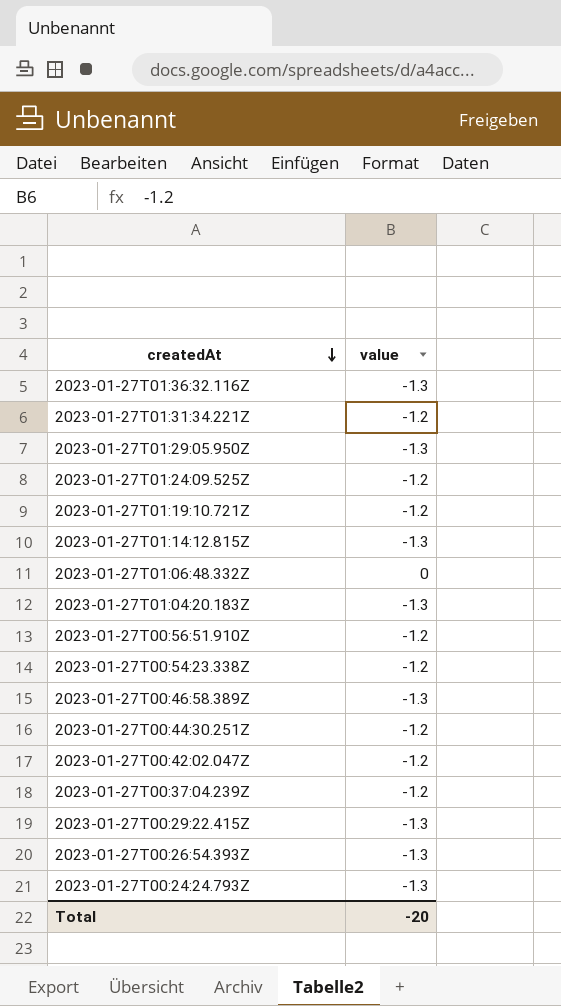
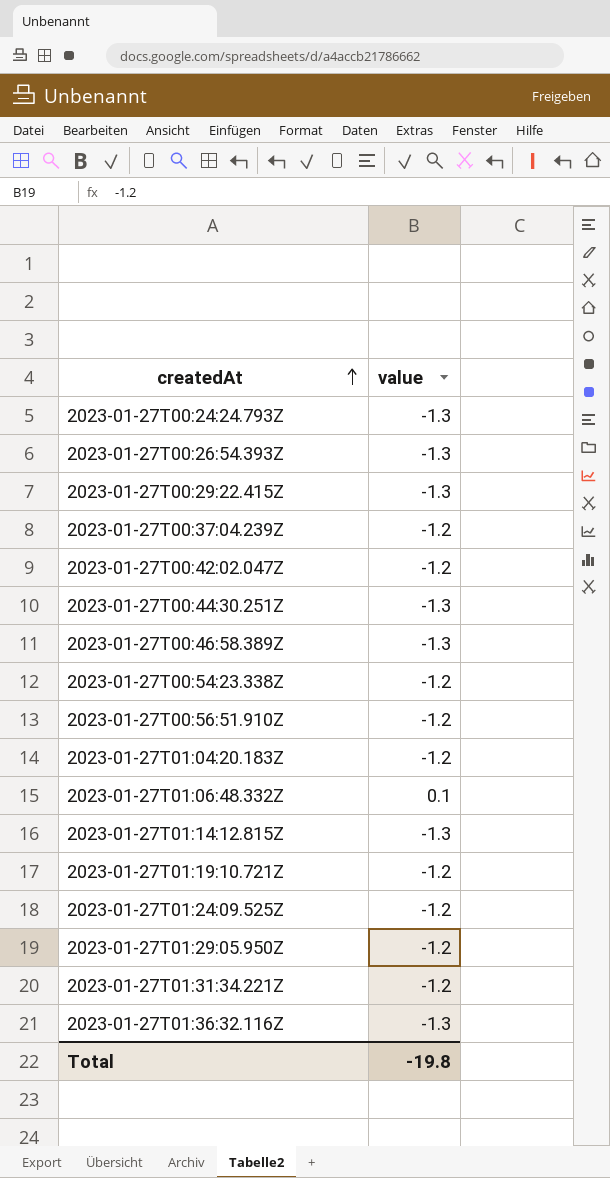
row order: createdAt descending -> createdAt ascending
2023-01-27T00:44:30.251Z | value: -1.2 -> -1.3
2023-01-27T01:04:20.183Z | value: -1.3 -> -1.2
2023-01-27T01:06:48.332Z | value: 0 -> 0.1
2023-01-27T01:29:05.950Z | value: -1.3 -> -1.2
Total | value: -20 -> -19.8

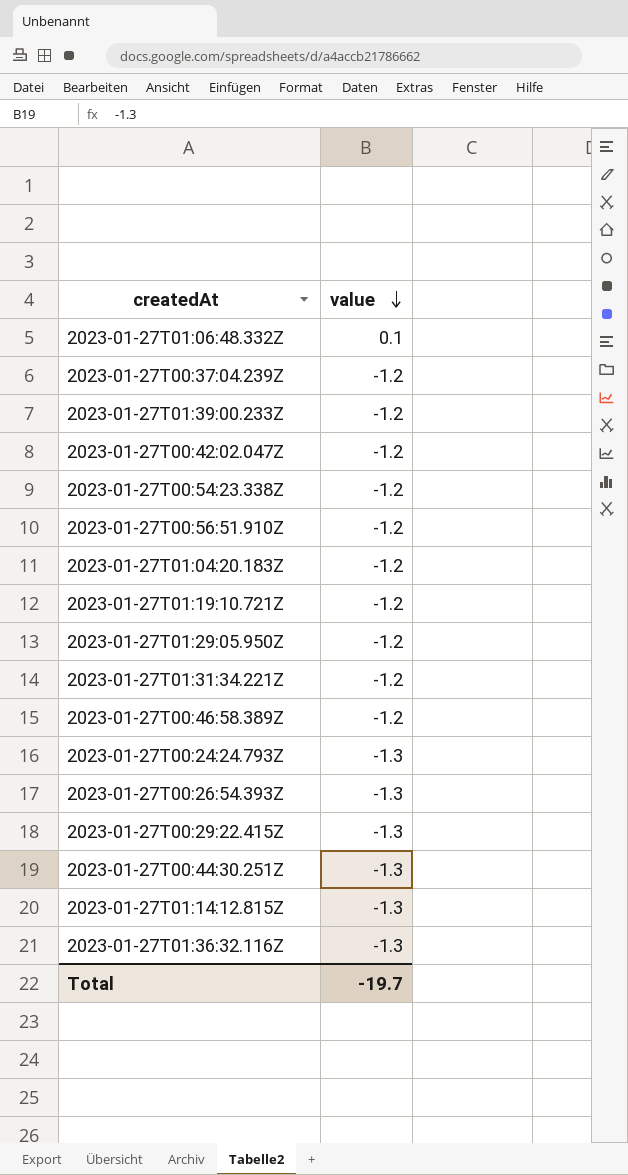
row order: createdAt ascending -> value descending
row 2023-01-27T01:24:09.525Z: -1.2 -> none
row 2023-01-27T01:39:00.233Z: none -> -1.2
2023-01-27T00:46:58.389Z | value: -1.3 -> -1.2
Total | value: -19.8 -> -19.7

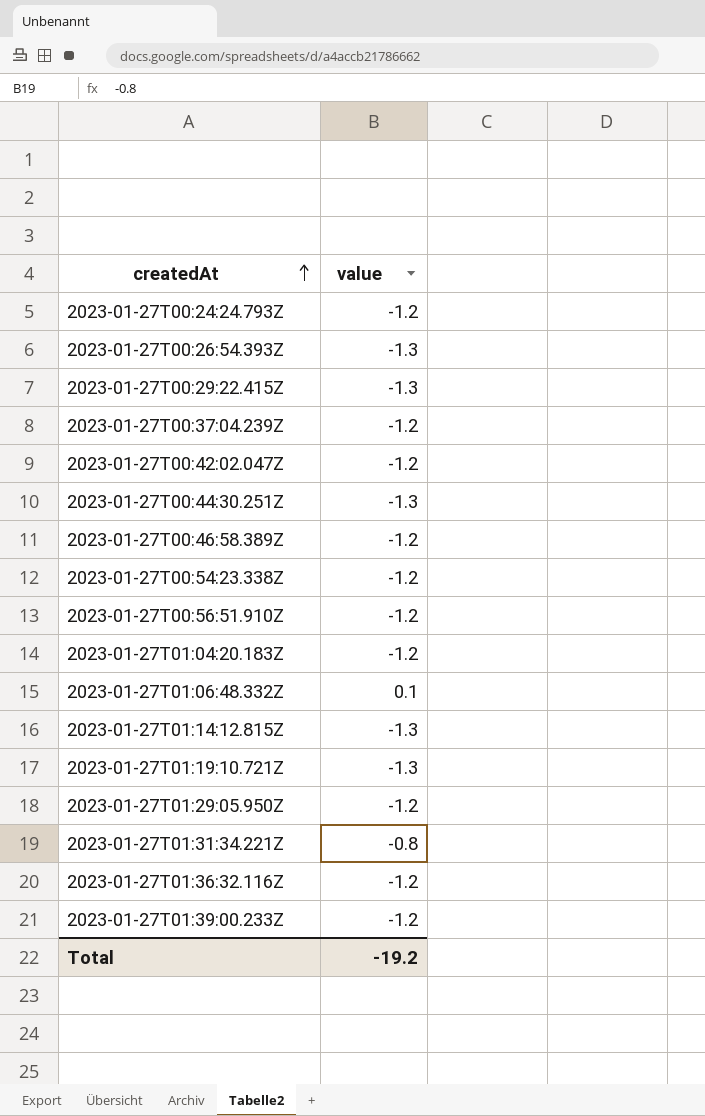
row order: value descending -> createdAt ascending
2023-01-27T00:24:24.793Z | value: -1.3 -> -1.2
2023-01-27T01:19:10.721Z | value: -1.2 -> -1.3
2023-01-27T01:31:34.221Z | value: -1.2 -> -0.8
2023-01-27T01:36:32.116Z | value: -1.3 -> -1.2
Total | value: -19.7 -> -19.2

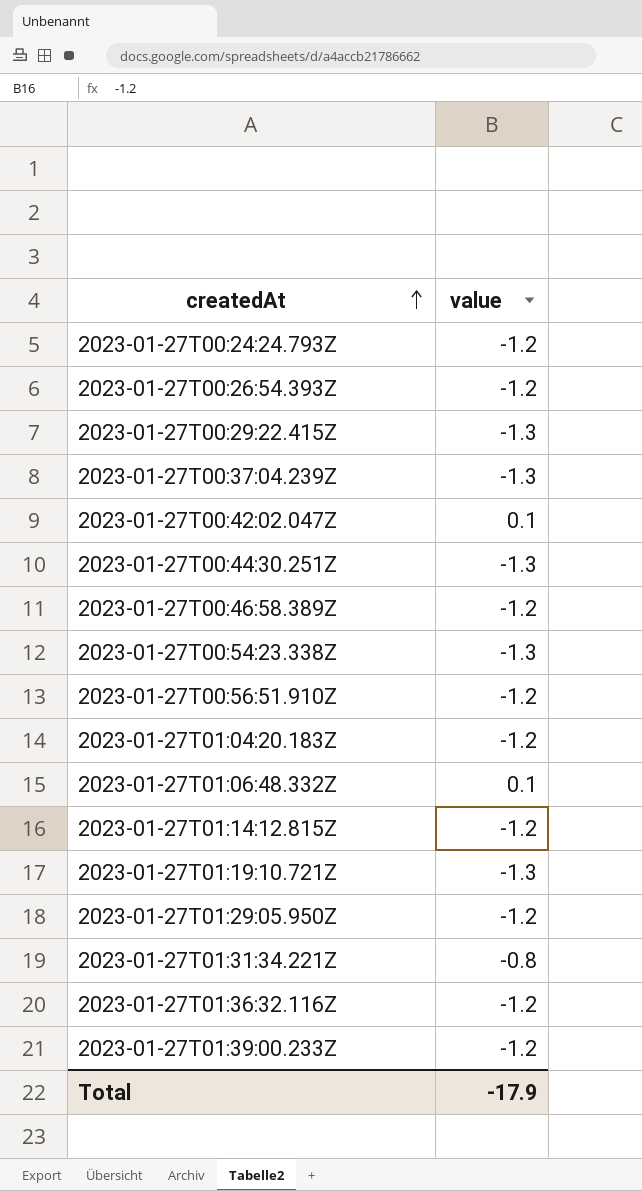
2023-01-27T00:26:54.393Z | value: -1.3 -> -1.2
2023-01-27T00:37:04.239Z | value: -1.2 -> -1.3
2023-01-27T00:42:02.047Z | value: -1.2 -> 0.1
2023-01-27T00:54:23.338Z | value: -1.2 -> -1.3
2023-01-27T01:14:12.815Z | value: -1.3 -> -1.2
Total | value: -19.2 -> -17.9

